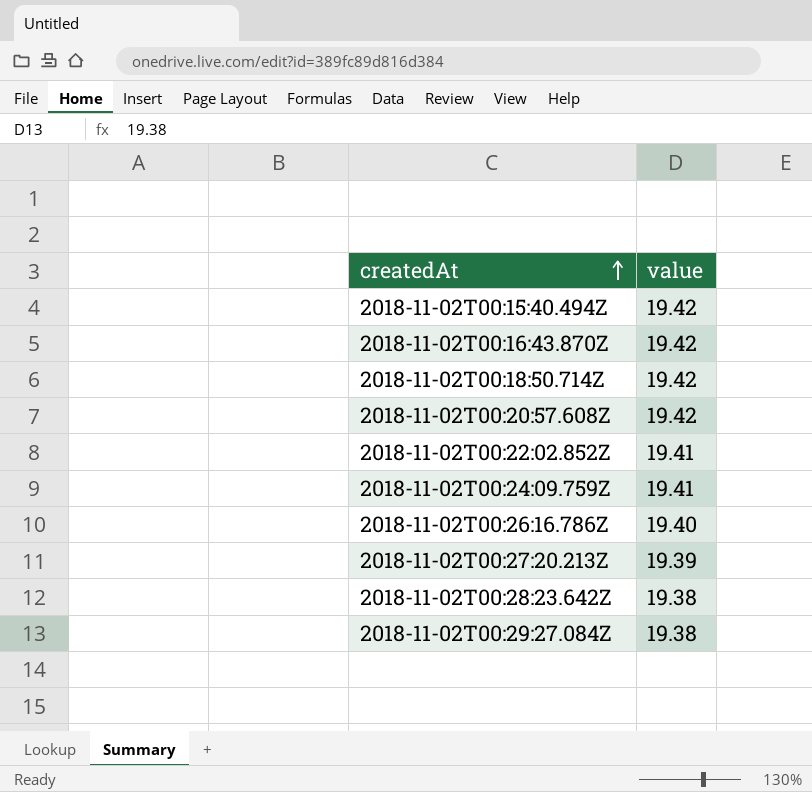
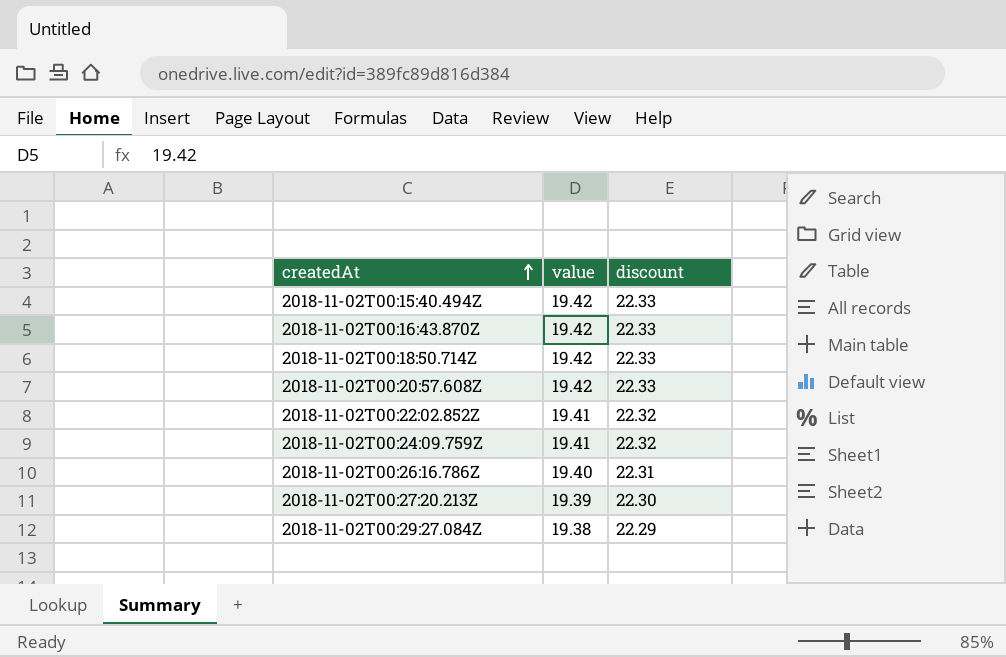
column discount | formula: none -> [value] * 1.15
row 2018-11-02T00:28:23.642Z: 19.38 -> none

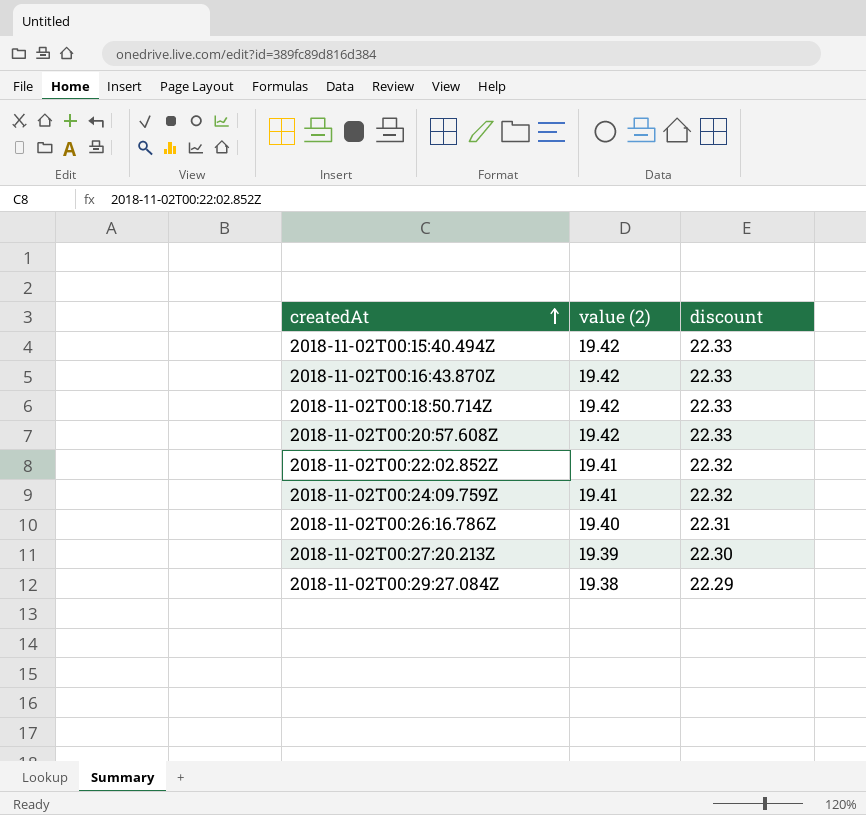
column name: value -> value (2)

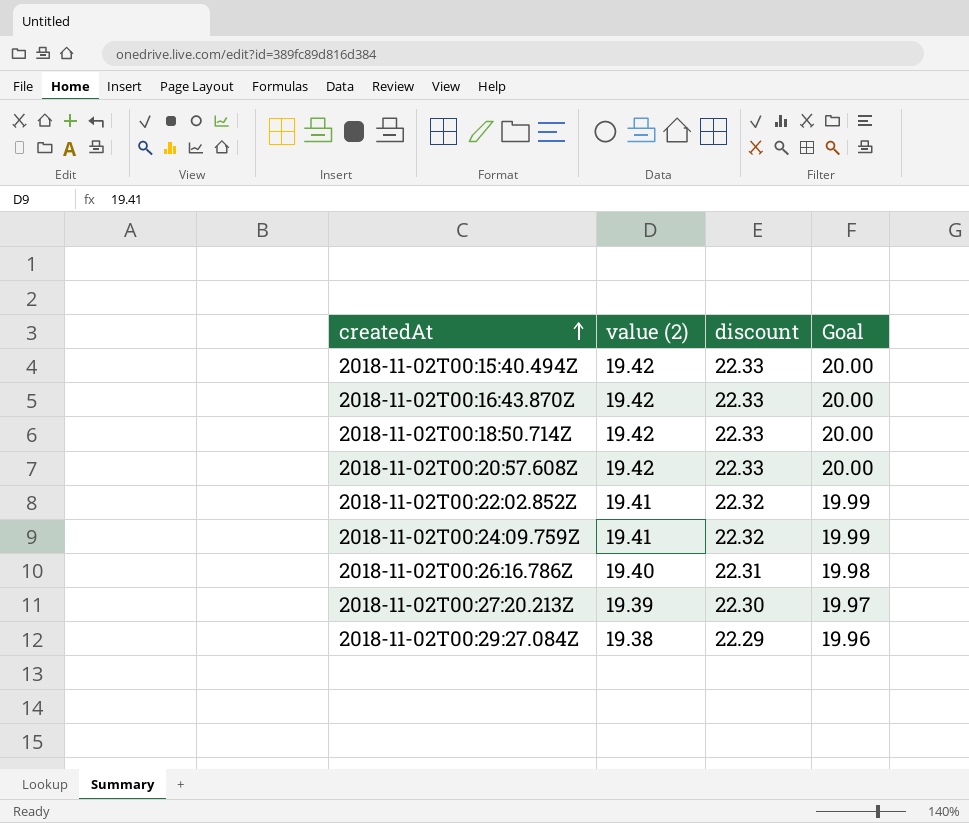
column Goal | formula: none -> [value (2)] * 1.03

